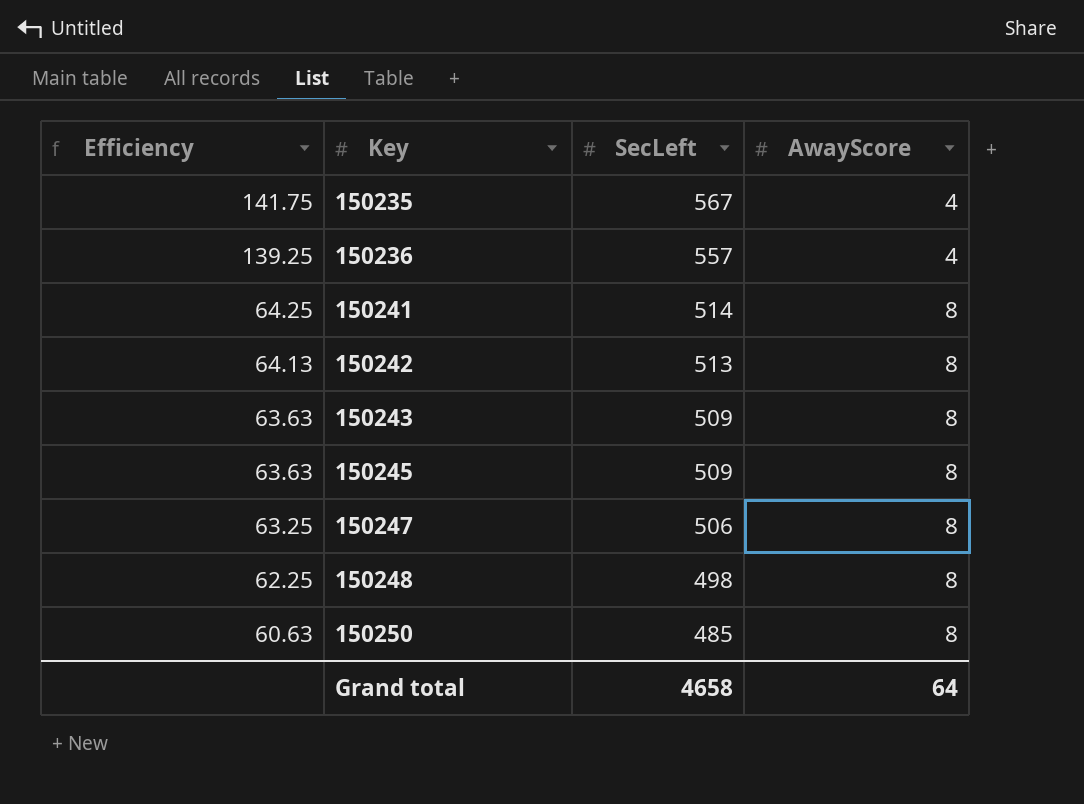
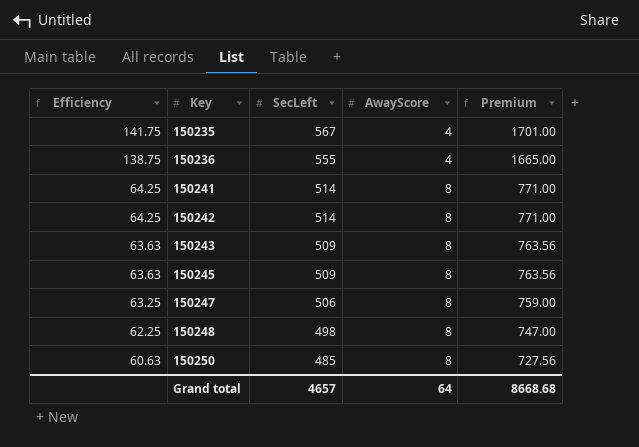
column Premium | formula: none -> [Efficiency] * 12
150236 | Efficiency: 139.25 -> 138.75
150236 | SecLeft: 557 -> 555
150242 | Efficiency: 64.13 -> 64.25
150242 | SecLeft: 513 -> 514
Grand total | SecLeft: 4658 -> 4657

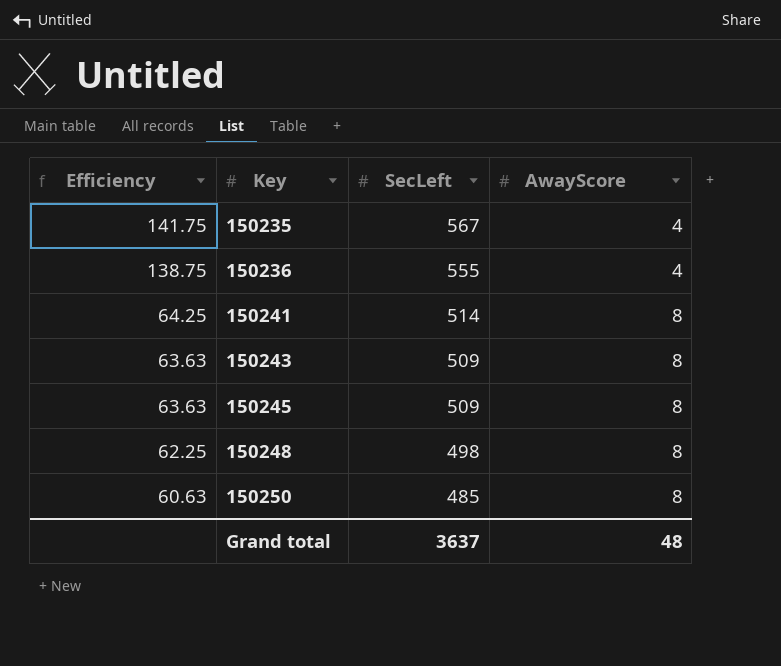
column Premium | formula: [Efficiency] * 12 -> none
row 150242: 64.25 | 514 | 8 | 771.00 -> none
row 150247: 63.25 | 506 | 8 | 759.00 -> none
Grand total | SecLeft: 4657 -> 3637
Grand total | AwayScore: 64 -> 48

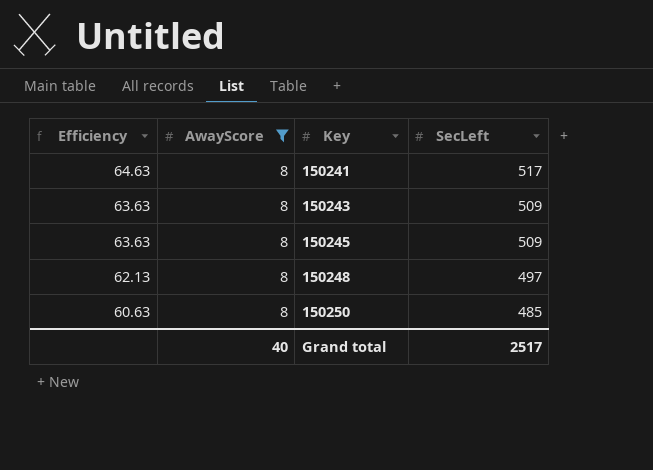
filter: none -> AwayScore = 8
column AwayScore | position: 4 -> 2
150241 | Efficiency: 64.25 -> 64.63
150241 | SecLeft: 514 -> 517
150248 | Efficiency: 62.25 -> 62.13
150248 | SecLeft: 498 -> 497
Grand total | AwayScore: 48 -> 40
Grand total | SecLeft: 3637 -> 2517

